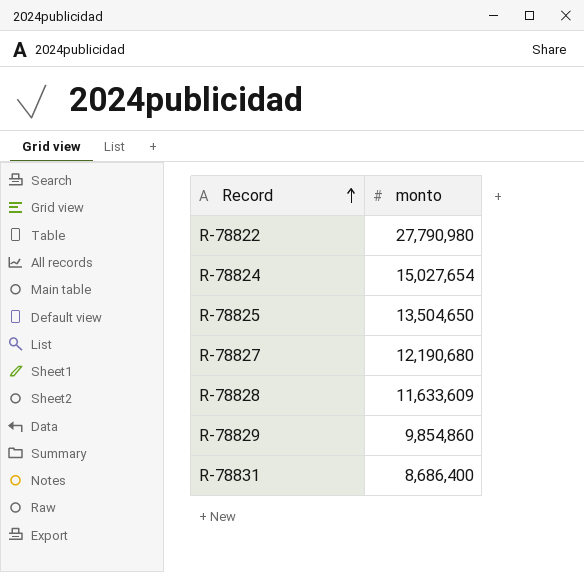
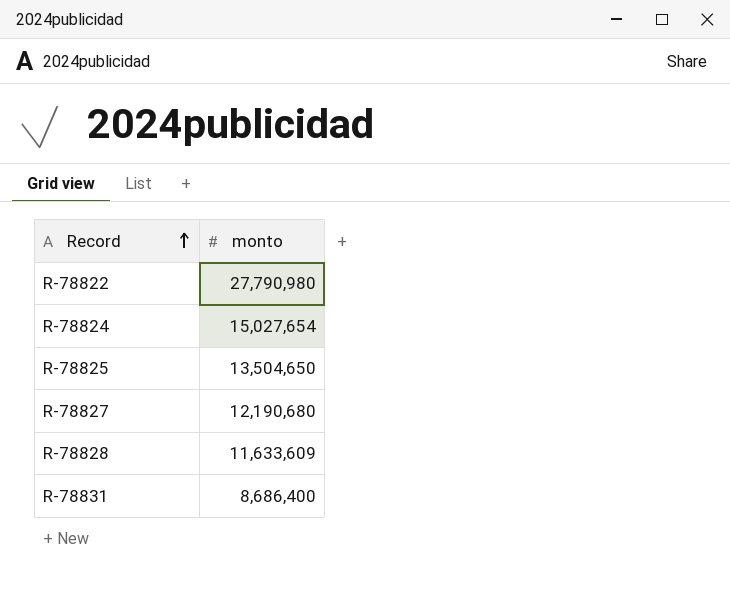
row R-78829: 9,854,860 -> none

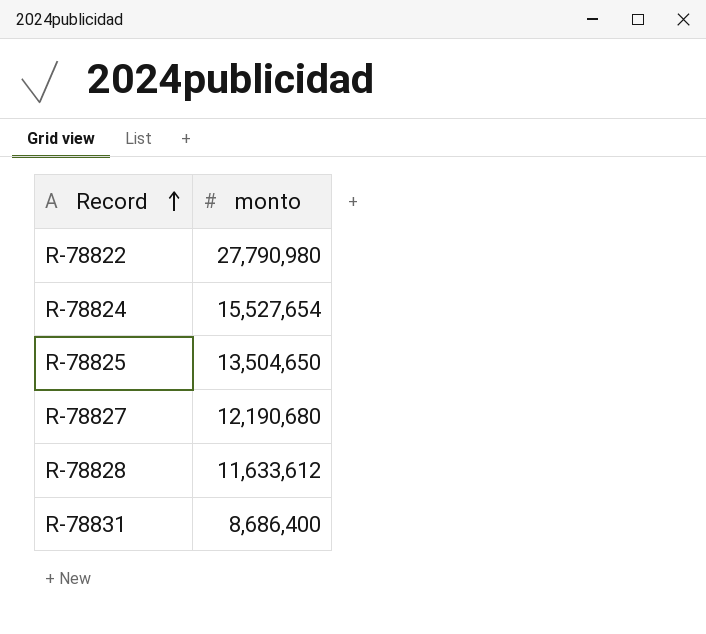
R-78824 | monto: 15,027,654 -> 15,527,654
R-78828 | monto: 11,633,609 -> 11,633,612

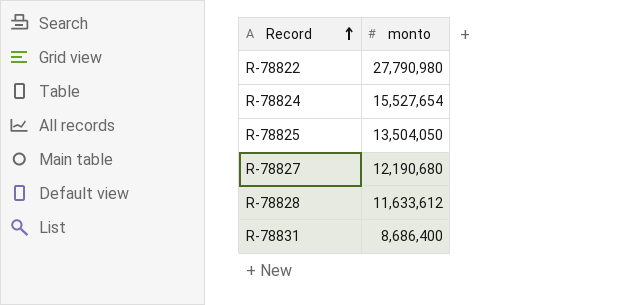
R-78825 | monto: 13,504,650 -> 13,504,050

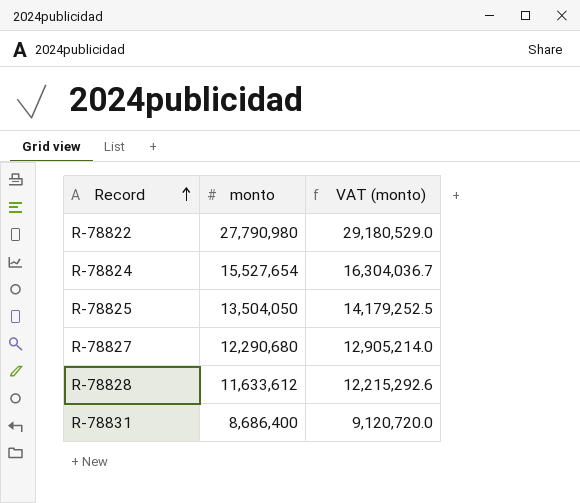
column VAT (monto) | formula: none -> [monto] * 1.05
R-78827 | monto: 12,190,680 -> 12,290,680

